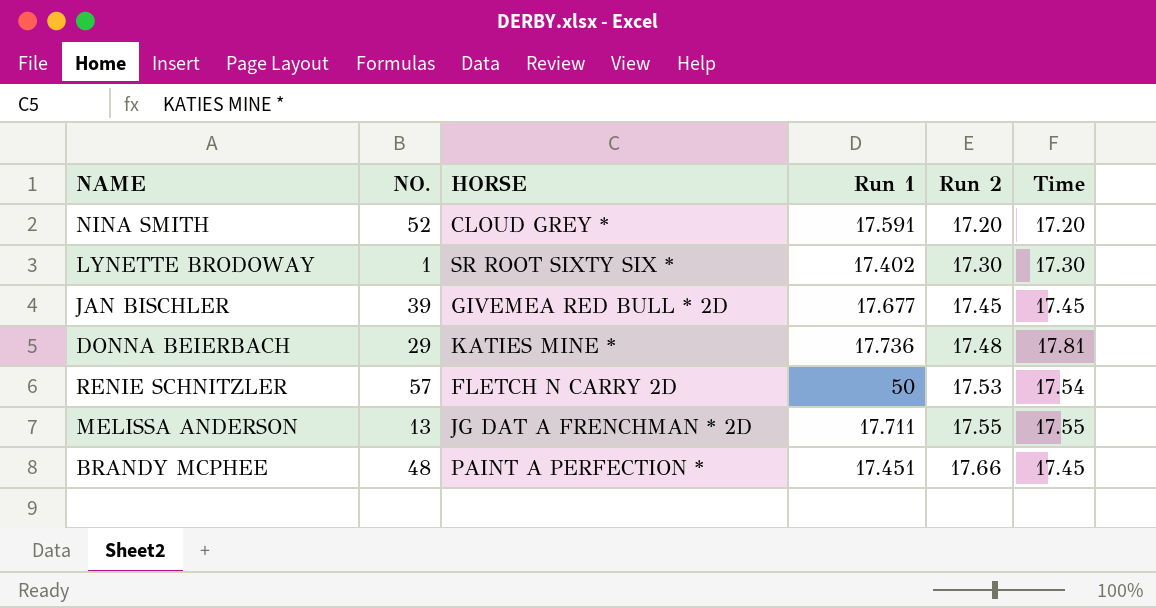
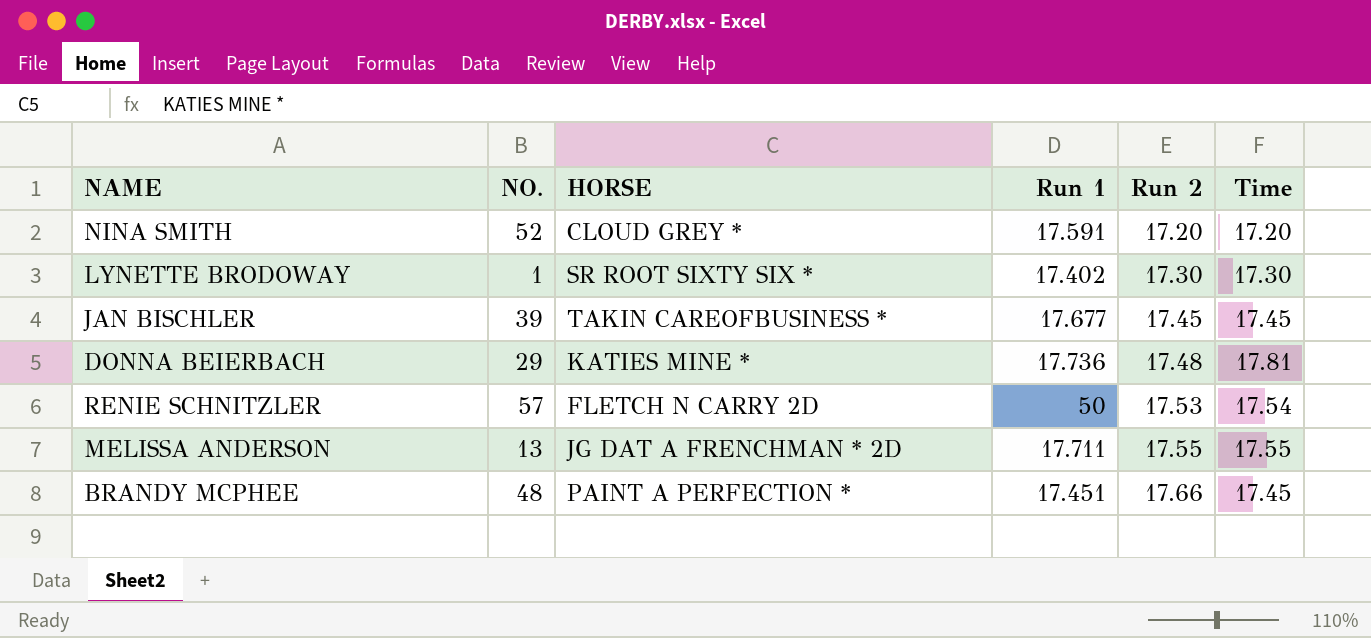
JAN BISCHLER | HORSE: GIVEMEA RED BULL * 2D -> TAKIN CAREOFBUSINESS *

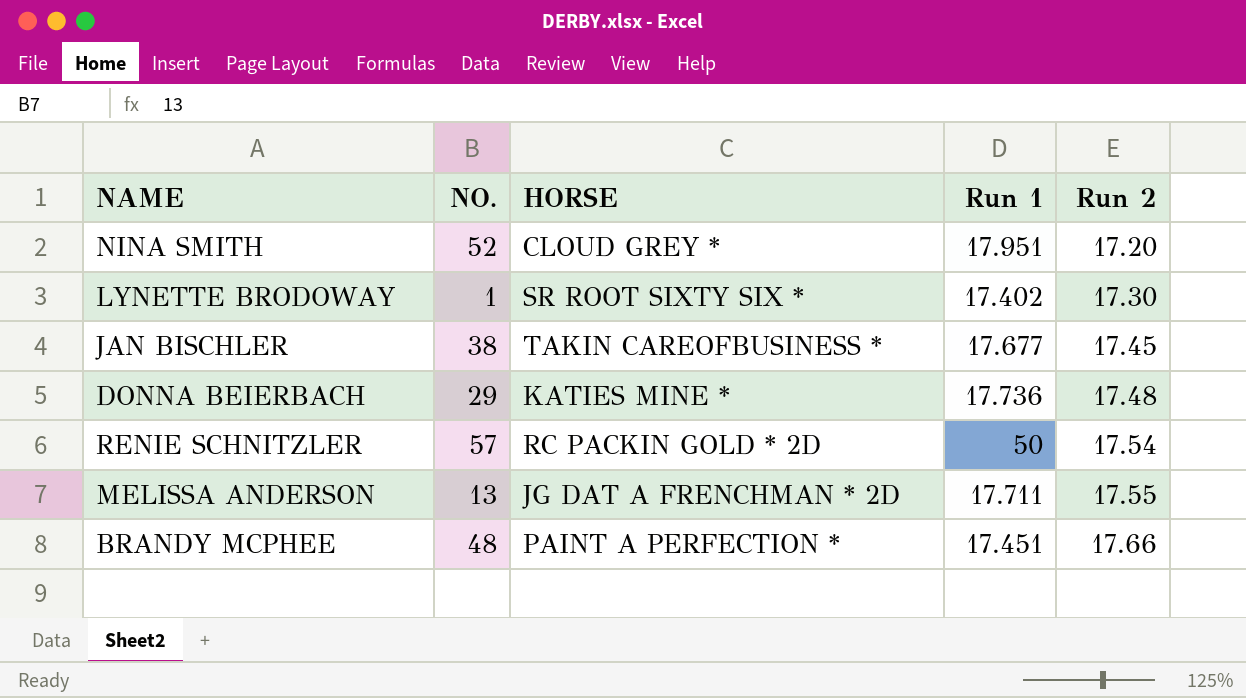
column Time | position: 6 -> none
NINA SMITH | Run 1: 17.591 -> 17.951
JAN BISCHLER | NO.: 39 -> 38
RENIE SCHNITZLER | HORSE: FLETCH N CARRY 2D -> RC PACKIN GOLD * 2D
RENIE SCHNITZLER | Run 2: 17.53 -> 17.54

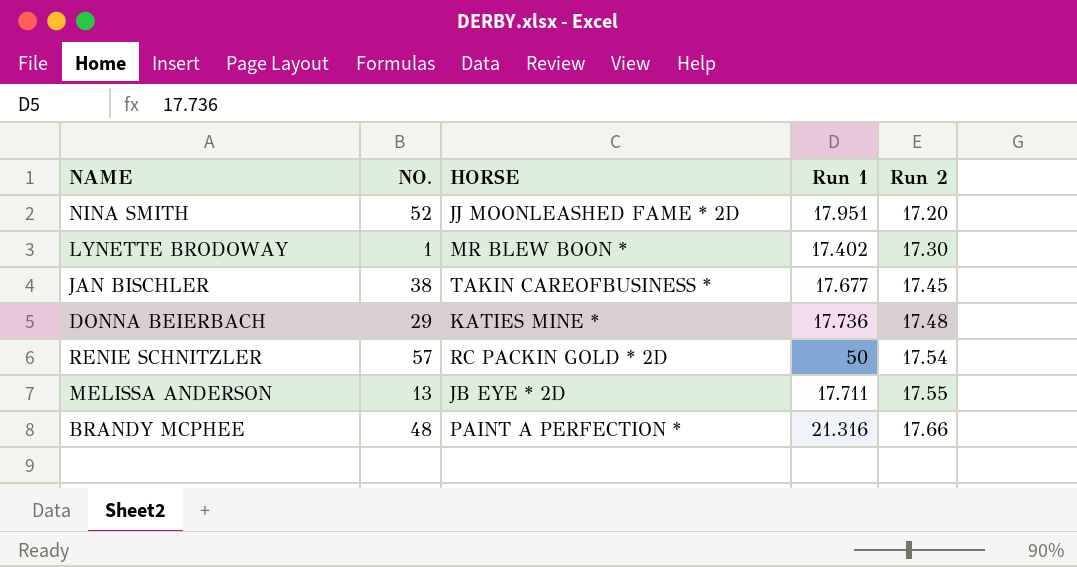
NINA SMITH | HORSE: CLOUD GREY * -> JJ MOONLEASHED FAME * 2D
LYNETTE BRODOWAY | HORSE: SR ROOT SIXTY SIX * -> MR BLEW BOON *
MELISSA ANDERSON | HORSE: JG DAT A FRENCHMAN * 2D -> JB EYE * 2D
BRANDY MCPHEE | Run 1: 17.451 -> 21.316

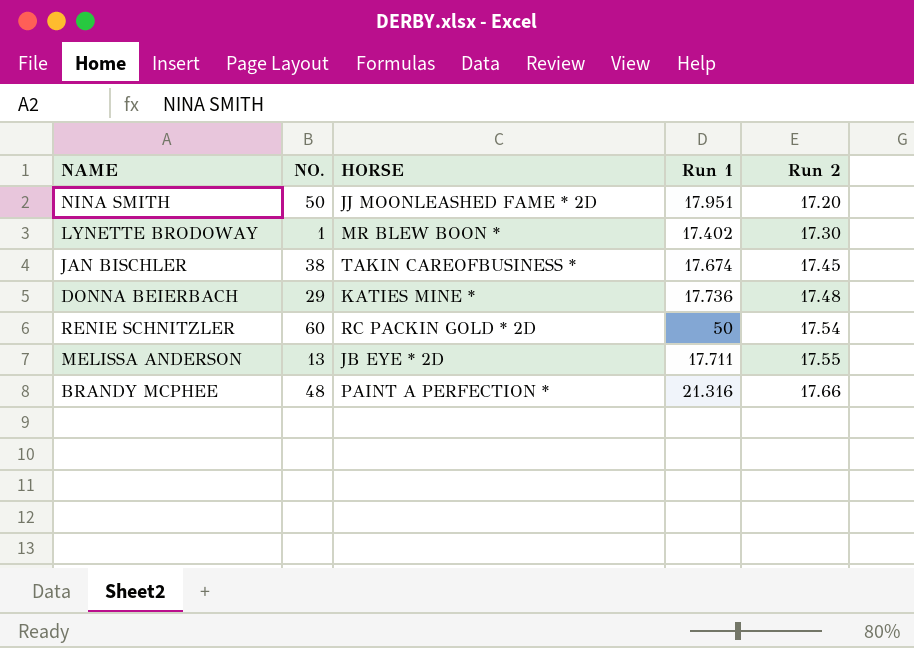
NINA SMITH | NO.: 52 -> 50
JAN BISCHLER | Run 1: 17.677 -> 17.674
RENIE SCHNITZLER | NO.: 57 -> 60

